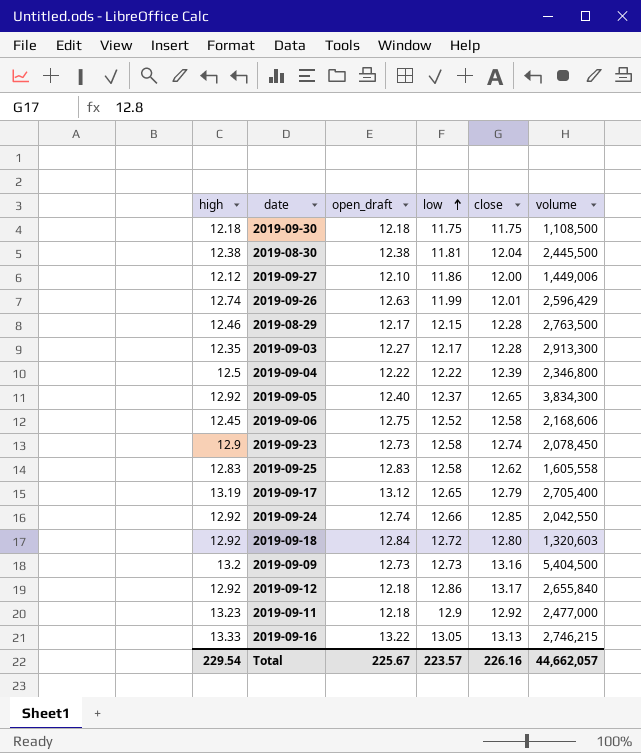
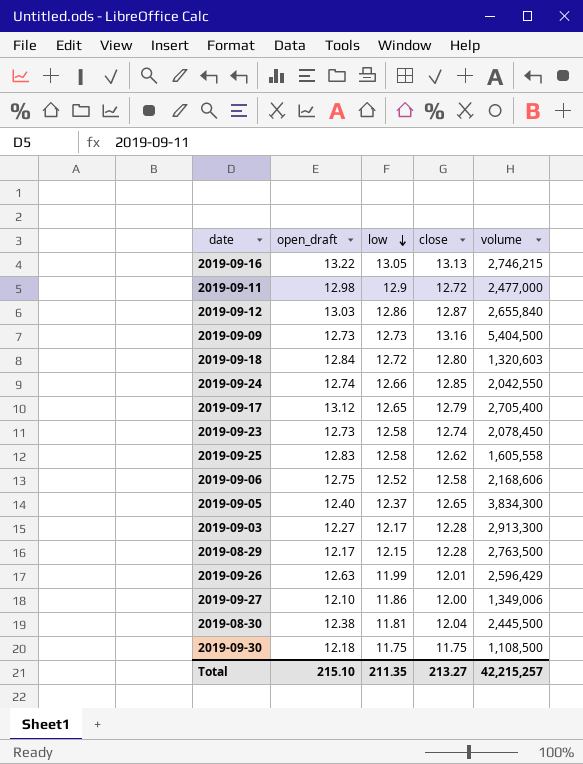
row order: low ascending -> low descending
column high | position: 1 -> none
row 2019-09-04: 12.5 | 12.22 | 12.22 | 12.39 | 2,346,800 -> none
2019-09-11 | open_draft: 12.18 -> 12.98
2019-09-11 | close: 12.92 -> 12.72
2019-09-12 | open_draft: 12.18 -> 13.03
2019-09-12 | close: 13.17 -> 12.87
2019-09-27 | volume: 1,449,006 -> 1,349,006
Total | open_draft: 225.67 -> 215.10
Total | low: 223.57 -> 211.35
Total | close: 226.16 -> 213.27
Total | volume: 44,662,057 -> 42,215,257

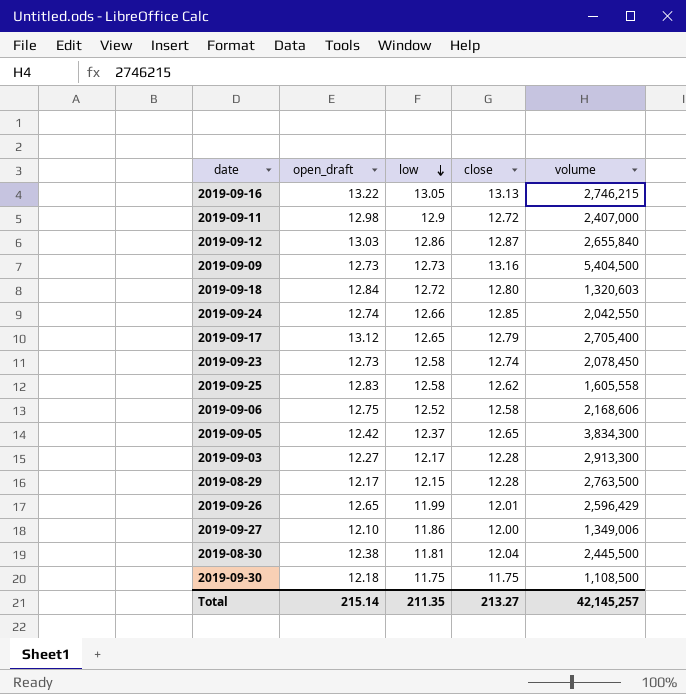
2019-09-11 | volume: 2,477,000 -> 2,407,000
2019-09-05 | open_draft: 12.40 -> 12.42
2019-09-26 | open_draft: 12.63 -> 12.65
Total | open_draft: 215.10 -> 215.14
Total | volume: 42,215,257 -> 42,145,257

